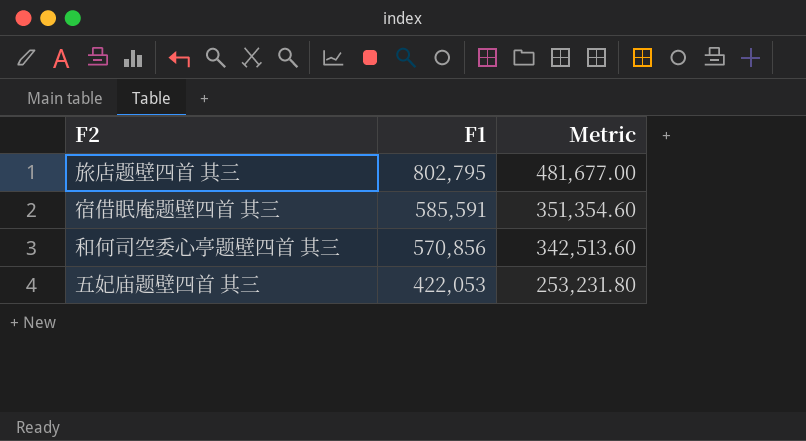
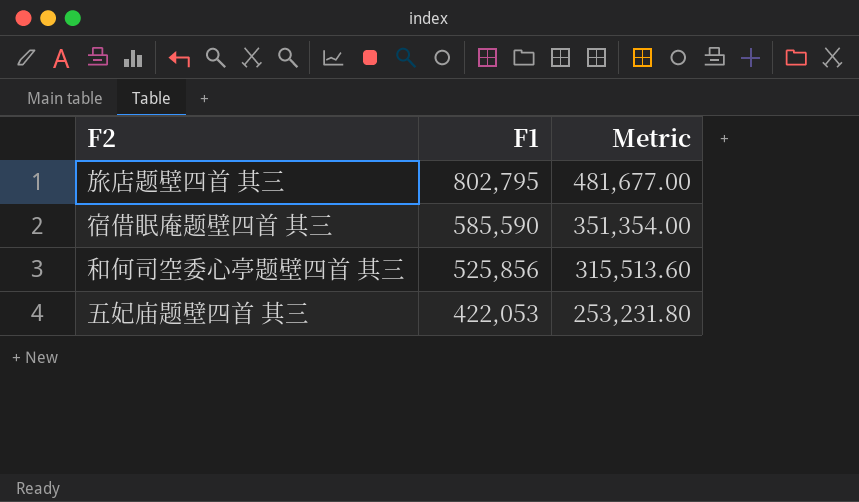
宿借眠庵题壁四首 其三 | F1: 585,591 -> 585,590
宿借眠庵题壁四首 其三 | Metric: 351,354.60 -> 351,354.00
和何司空委心亭题壁四首 其三 | F1: 570,856 -> 525,856
和何司空委心亭题壁四首 其三 | Metric: 342,513.60 -> 315,513.60

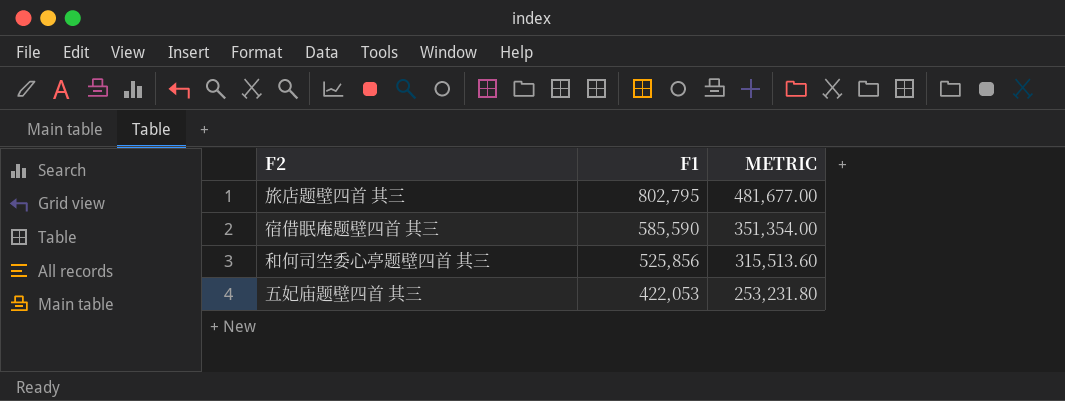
column name: Metric -> METRIC

